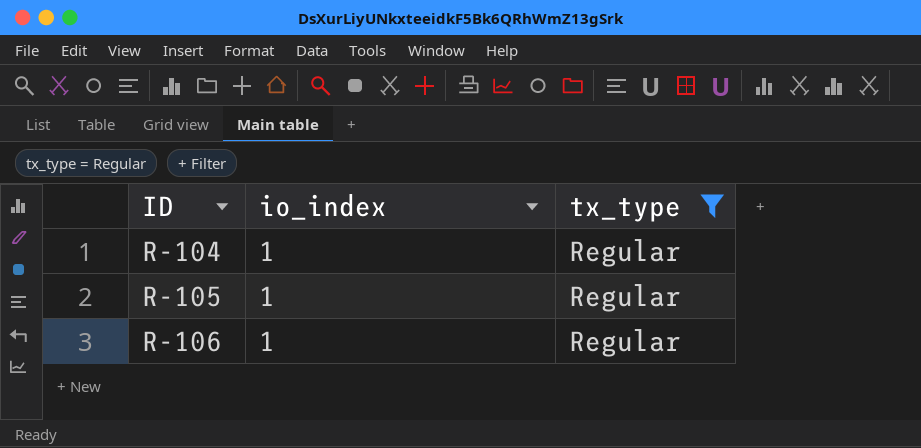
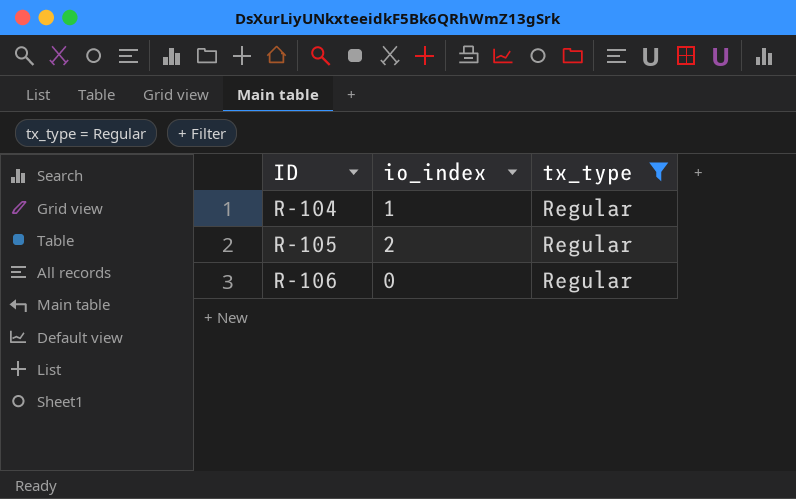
R-105 | io_index: 1 -> 2
R-106 | io_index: 1 -> 0

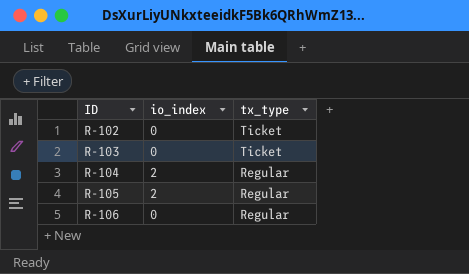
filter: tx_type = Regular -> none
R-104 | io_index: 1 -> 2

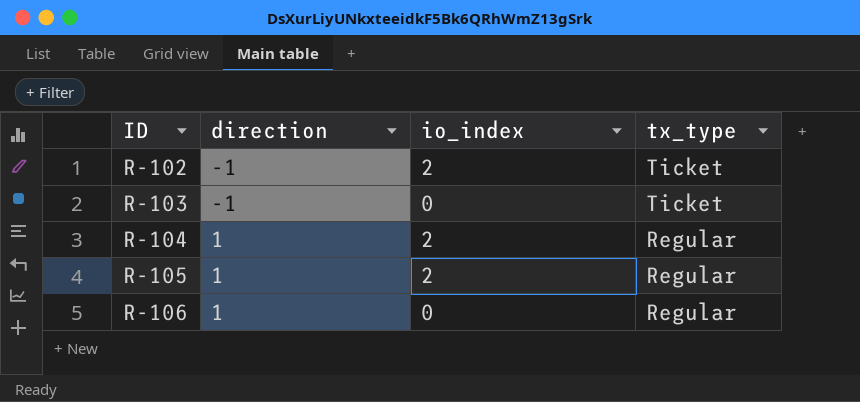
column direction | position: none -> 2
R-102 | io_index: 0 -> 2

